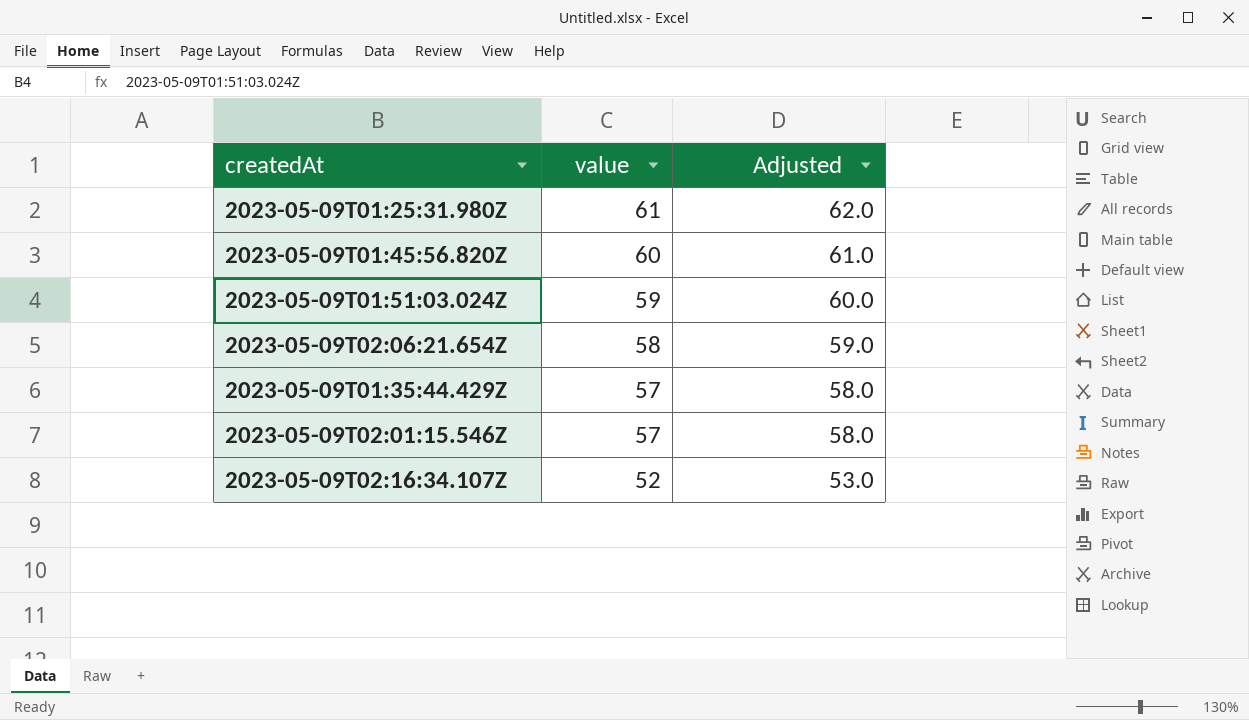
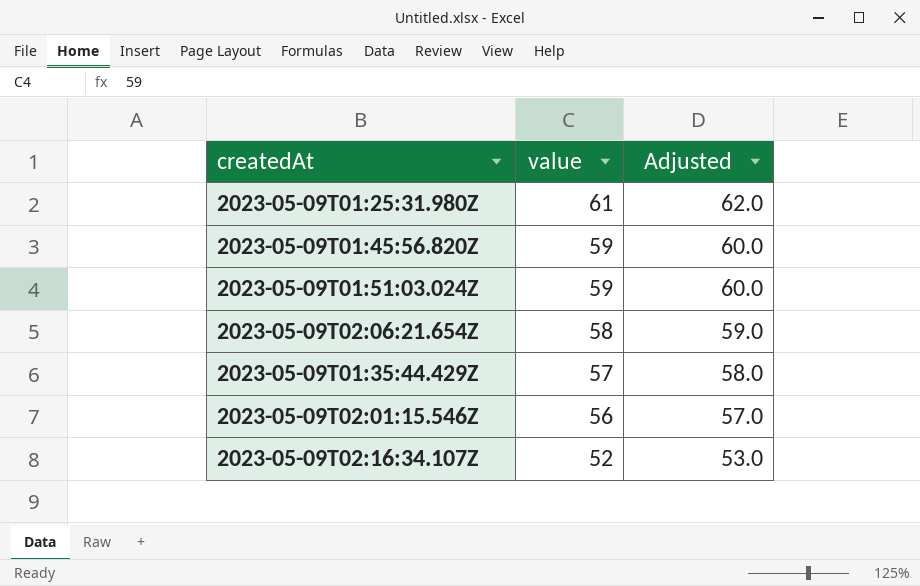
2023-05-09T01:45:56.820Z | value: 60 -> 59
2023-05-09T01:45:56.820Z | Adjusted: 61.0 -> 60.0
2023-05-09T02:01:15.546Z | value: 57 -> 56
2023-05-09T02:01:15.546Z | Adjusted: 58.0 -> 57.0

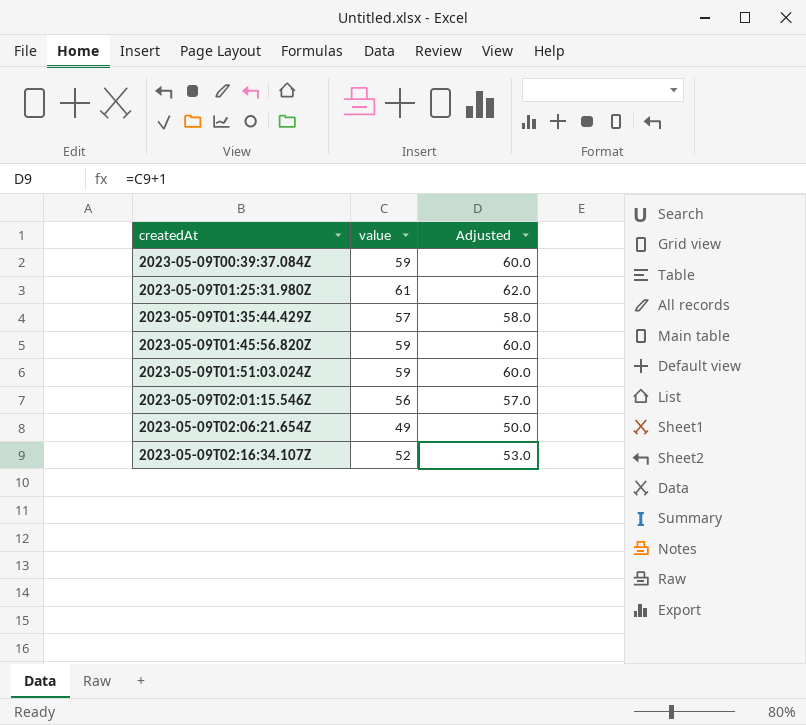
row order: value descending -> createdAt ascending
row 2023-05-09T00:39:37.084Z: none -> 59 | 60.0
2023-05-09T02:06:21.654Z | value: 58 -> 49
2023-05-09T02:06:21.654Z | Adjusted: 59.0 -> 50.0

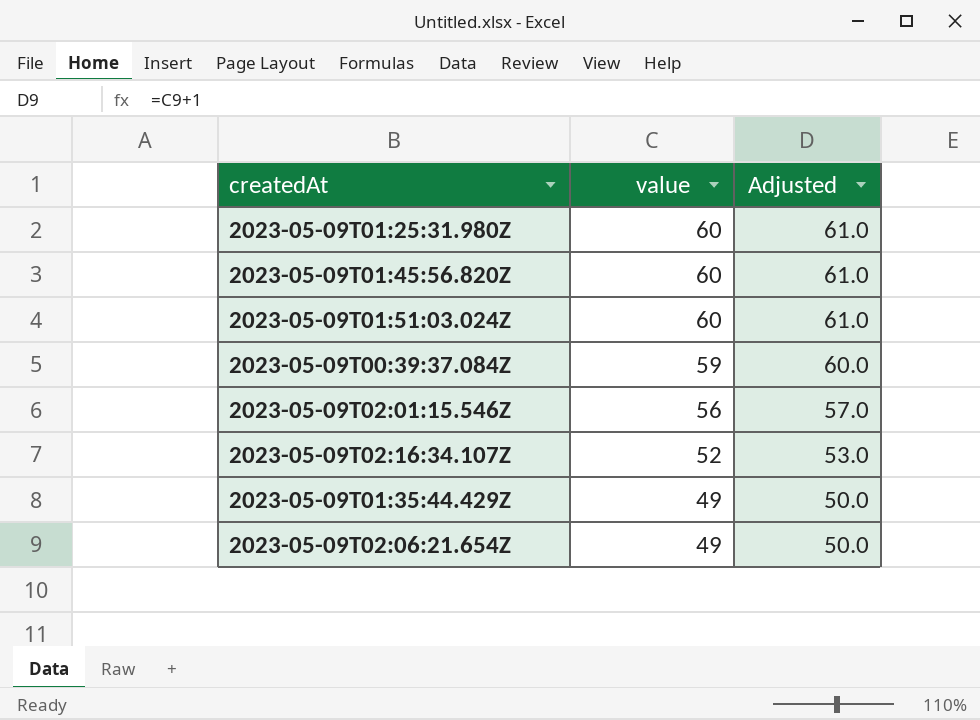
row order: createdAt ascending -> value descending
2023-05-09T01:25:31.980Z | value: 61 -> 60
2023-05-09T01:25:31.980Z | Adjusted: 62.0 -> 61.0
2023-05-09T01:45:56.820Z | value: 59 -> 60
2023-05-09T01:45:56.820Z | Adjusted: 60.0 -> 61.0
2023-05-09T01:51:03.024Z | value: 59 -> 60
2023-05-09T01:51:03.024Z | Adjusted: 60.0 -> 61.0
2023-05-09T01:35:44.429Z | value: 57 -> 49
2023-05-09T01:35:44.429Z | Adjusted: 58.0 -> 50.0

